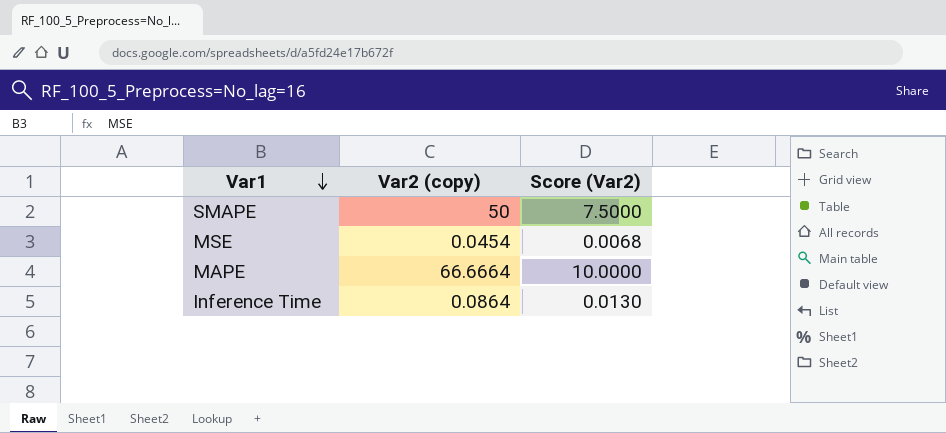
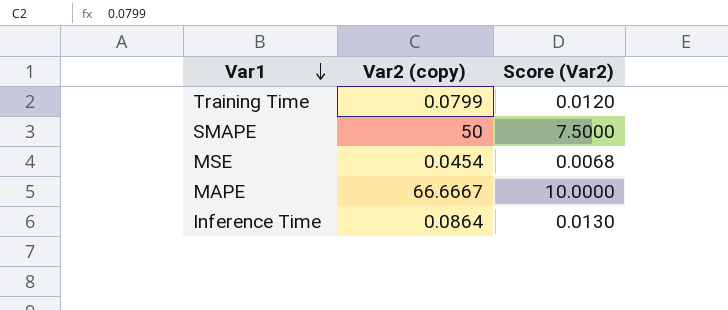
row Training Time: none -> 0.0799 | 0.0120
MAPE | Var2 (copy): 66.6664 -> 66.6667

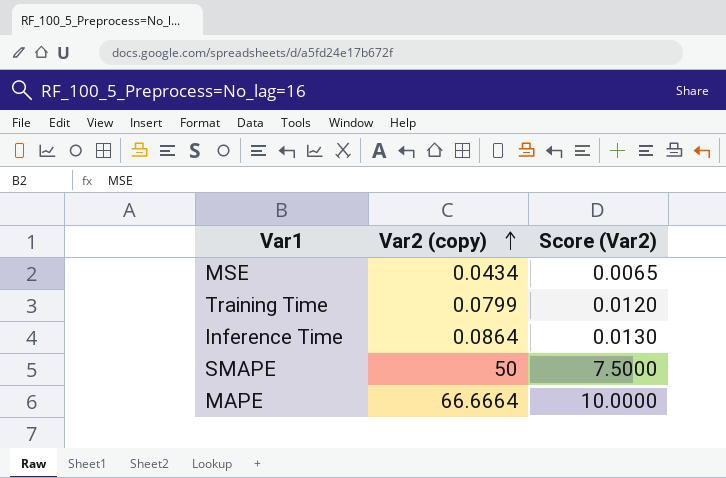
row order: Var1 descending -> Var2 (copy) ascending
MSE | Var2 (copy): 0.0454 -> 0.0434
MSE | Score (Var2): 0.0068 -> 0.0065
MAPE | Var2 (copy): 66.6667 -> 66.6664

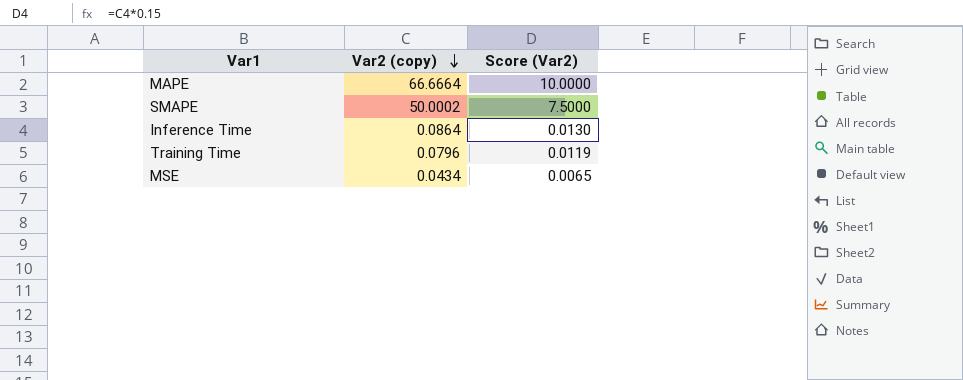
row order: Var2 (copy) ascending -> Var2 (copy) descending
SMAPE | Var2 (copy): 50 -> 50.0002
Training Time | Var2 (copy): 0.0799 -> 0.0796
Training Time | Score (Var2): 0.0120 -> 0.0119

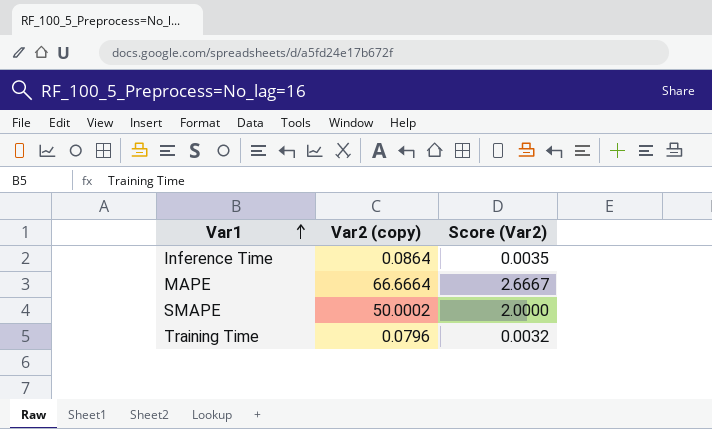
row order: Var2 (copy) descending -> Var1 ascending
column Score (Var2) | formula: [Var2 (copy)] * 0.15 -> [Var2 (copy)] * 0.04
row MSE: 0.0434 | 0.0065 -> none

